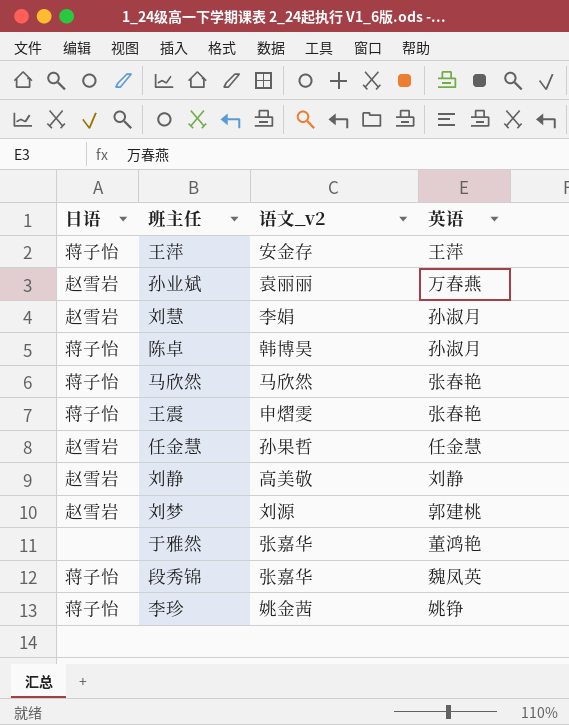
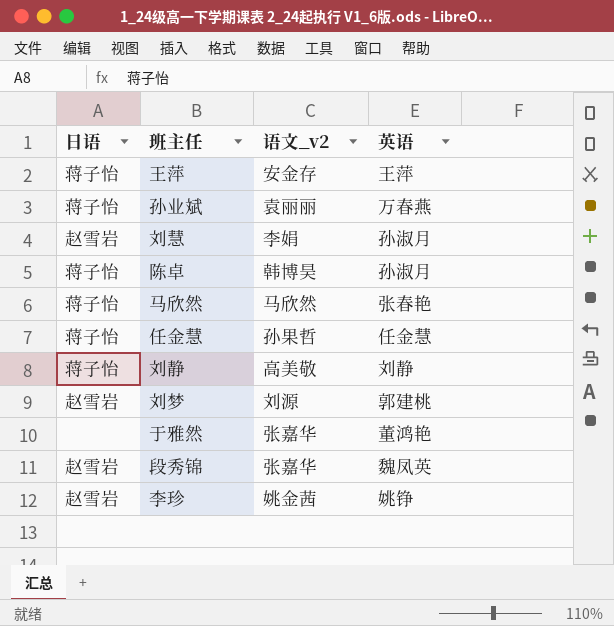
row 王震: 蒋子怡 | 申熠雯 | 张春艳 -> none
孙业斌 | 日语: 赵雪岩 -> 蒋子怡
任金慧 | 日语: 赵雪岩 -> 蒋子怡
刘静 | 日语: 赵雪岩 -> 蒋子怡
段秀锦 | 日语: 蒋子怡 -> 赵雪岩
李珍 | 日语: 蒋子怡 -> 赵雪岩

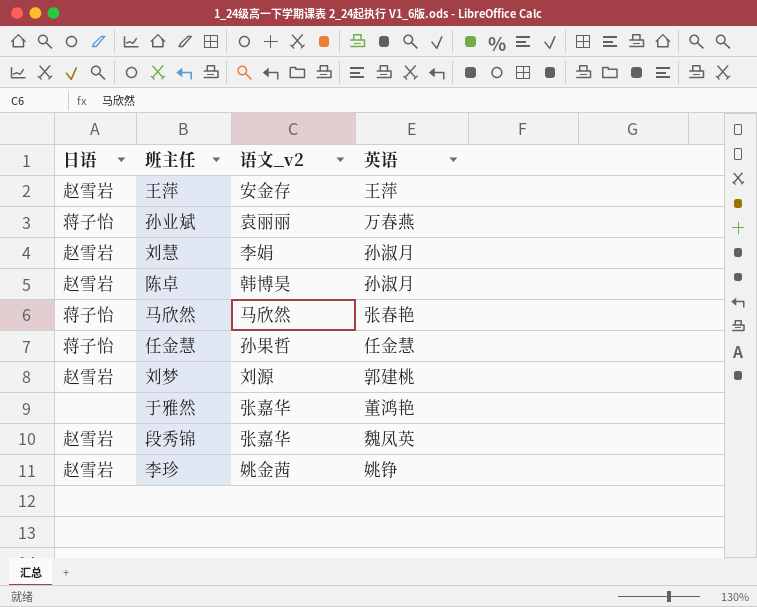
row 刘静: 蒋子怡 | 高美敬 | 刘静 -> none
王萍 | 日语: 蒋子怡 -> 赵雪岩
陈卓 | 日语: 蒋子怡 -> 赵雪岩

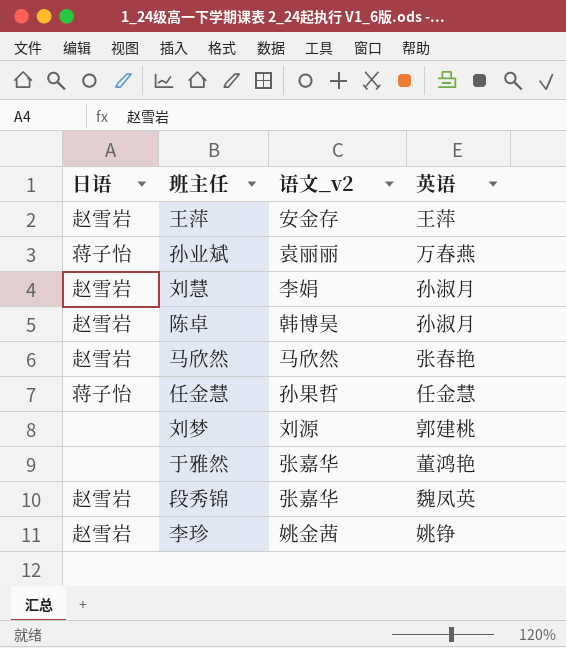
马欣然 | 日语: 蒋子怡 -> 赵雪岩
刘梦 | 日语: 赵雪岩 -> none

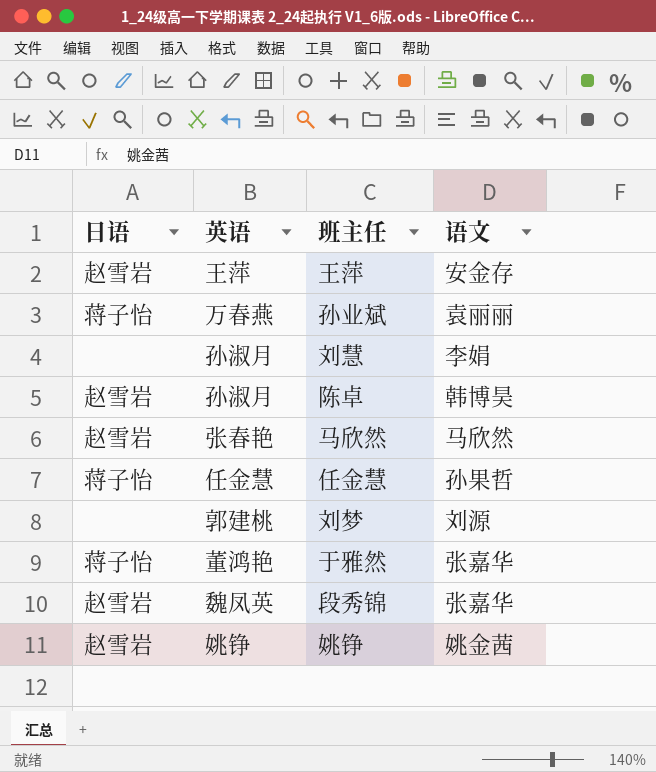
column 英语 | position: 4 -> 2
column name: 语文_v2 -> 语文
row 李珍: 赵雪岩 | 姚金茜 | 姚铮 -> none
刘慧 | 日语: 赵雪岩 -> none
于雅然 | 日语: none -> 蒋子怡
row 姚铮: none -> 赵雪岩 | 姚铮 | 姚金茜

